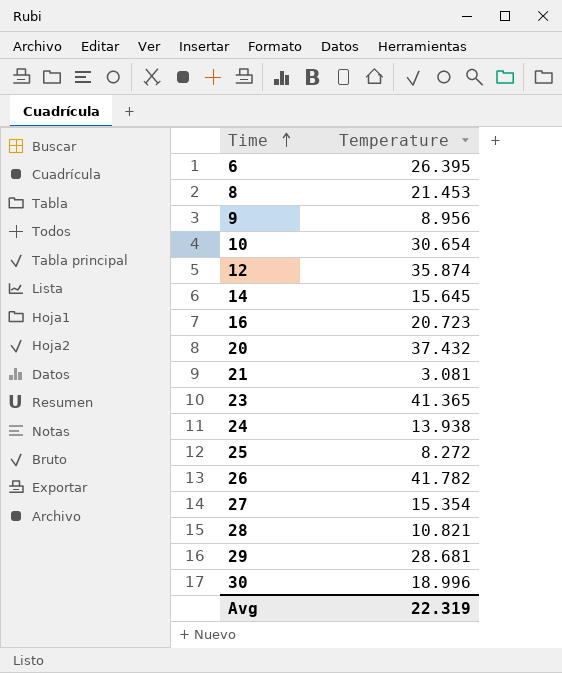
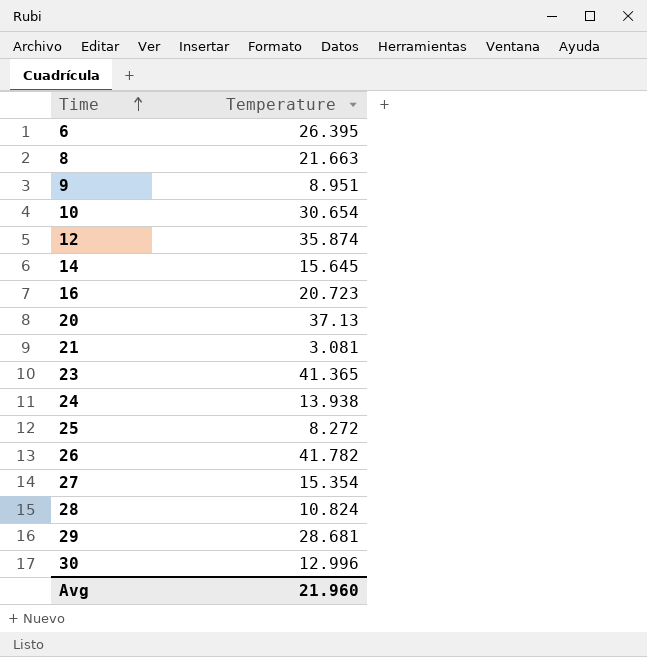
8 | Temperature: 21.453 -> 21.663
9 | Temperature: 8.956 -> 8.951
20 | Temperature: 37.432 -> 37.13
28 | Temperature: 10.821 -> 10.824
30 | Temperature: 18.996 -> 12.996
Avg | Temperature: 22.319 -> 21.960

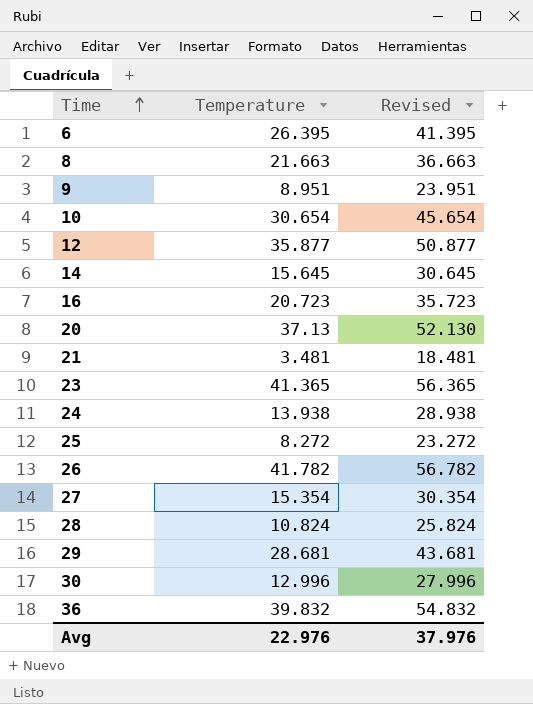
column Revised | formula: none -> [Temperature] + 15
12 | Temperature: 35.874 -> 35.877
21 | Temperature: 3.081 -> 3.481
row 36: none -> 39.832 | 54.832
Avg | Temperature: 21.960 -> 22.976

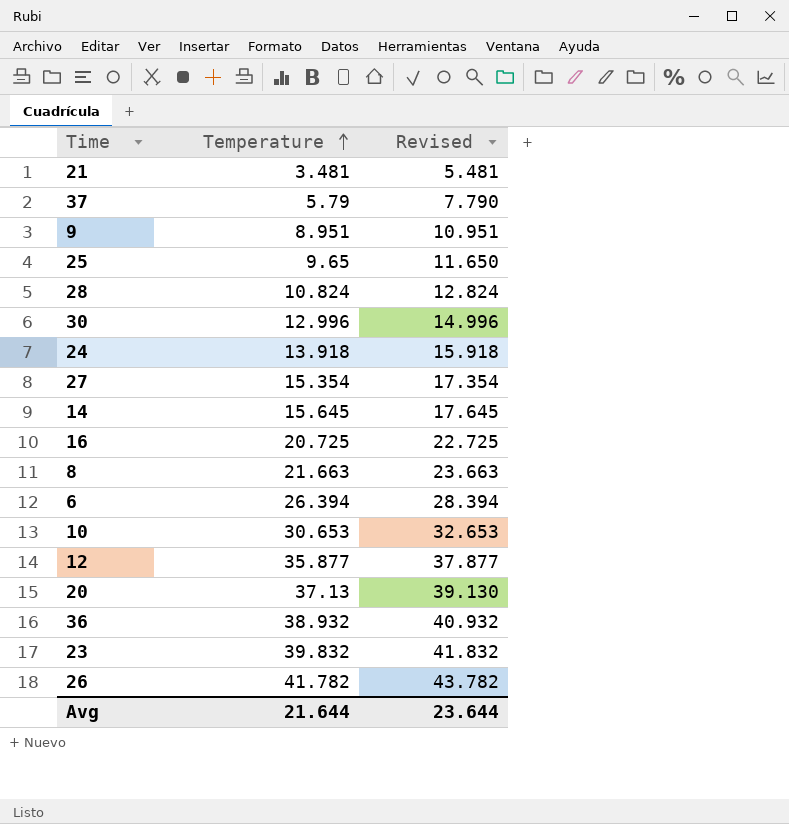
row order: Time ascending -> Temperature ascending
column Revised | formula: [Temperature] + 15 -> [Temperature] + 2
row 29: 28.681 | 43.681 -> none
row 37: none -> 5.79 | 7.790
25 | Temperature: 8.272 -> 9.65
24 | Temperature: 13.938 -> 13.918
16 | Temperature: 20.723 -> 20.725
6 | Temperature: 26.395 -> 26.394
10 | Temperature: 30.654 -> 30.653
36 | Temperature: 39.832 -> 38.932
23 | Temperature: 41.365 -> 39.832
Avg | Temperature: 22.976 -> 21.644
Avg | Revised: 37.976 -> 23.644

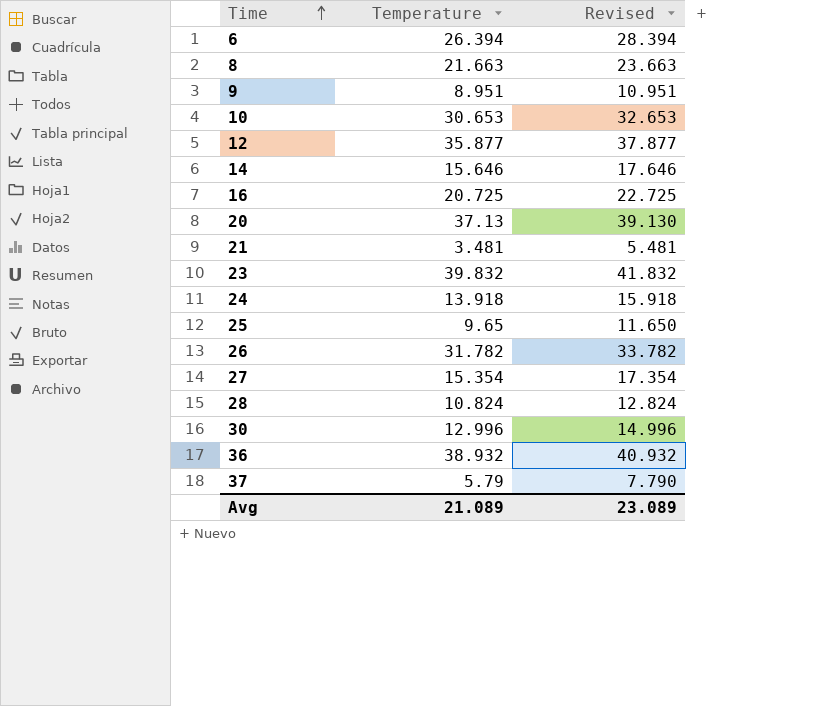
row order: Temperature ascending -> Time ascending
14 | Temperature: 15.645 -> 15.646
14 | Revised: 17.645 -> 17.646
26 | Temperature: 41.782 -> 31.782
26 | Revised: 43.782 -> 33.782
Avg | Temperature: 21.644 -> 21.089
Avg | Revised: 23.644 -> 23.089

